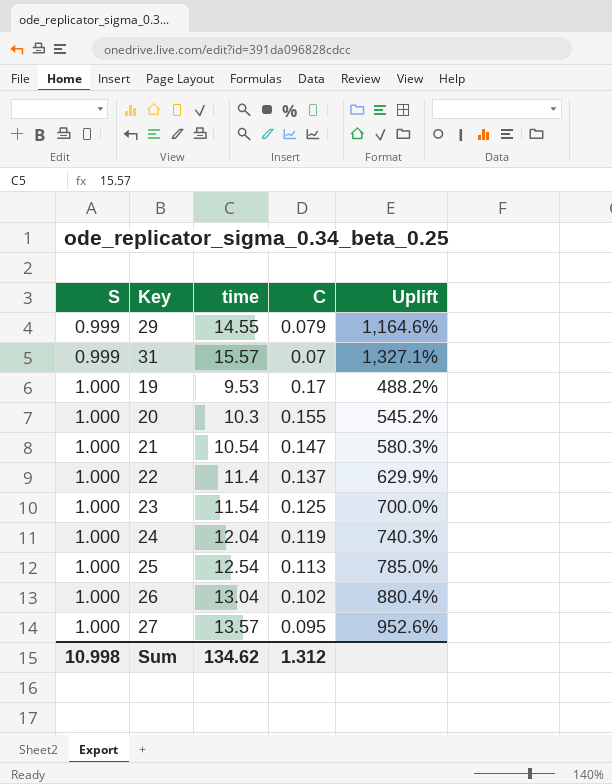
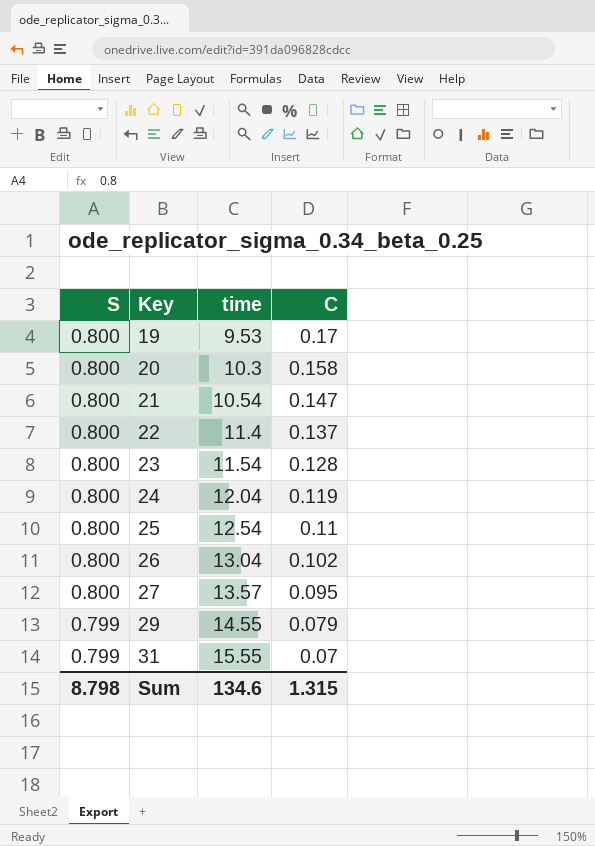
row order: S ascending -> S descending
column Uplift | formula: ([S] - [C]) / [C] -> none
19 | S: 1.000 -> 0.800
20 | S: 1.000 -> 0.800
20 | C: 0.155 -> 0.158
21 | S: 1.000 -> 0.800
22 | S: 1.000 -> 0.800
23 | S: 1.000 -> 0.800
23 | C: 0.125 -> 0.128
24 | S: 1.000 -> 0.800
25 | S: 1.000 -> 0.800
25 | C: 0.113 -> 0.11
26 | S: 1.000 -> 0.800
27 | S: 1.000 -> 0.800
29 | S: 0.999 -> 0.799
31 | S: 0.999 -> 0.799
31 | time: 15.57 -> 15.55
Sum | S: 10.998 -> 8.798
Sum | time: 134.62 -> 134.6
Sum | C: 1.312 -> 1.315

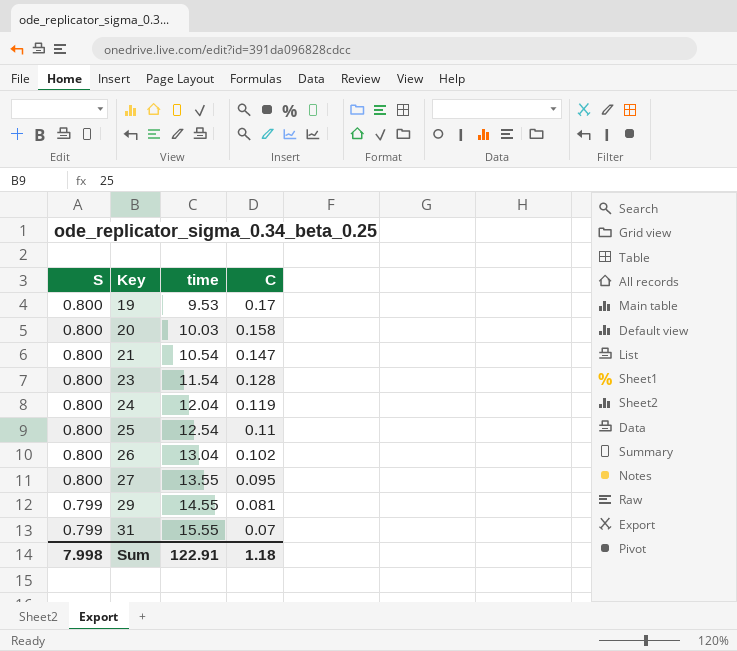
row 22: 0.800 | 11.4 | 0.137 -> none
20 | time: 10.3 -> 10.03
27 | time: 13.57 -> 13.55
29 | C: 0.079 -> 0.081
Sum | S: 8.798 -> 7.998
Sum | time: 134.6 -> 122.91
Sum | C: 1.315 -> 1.18

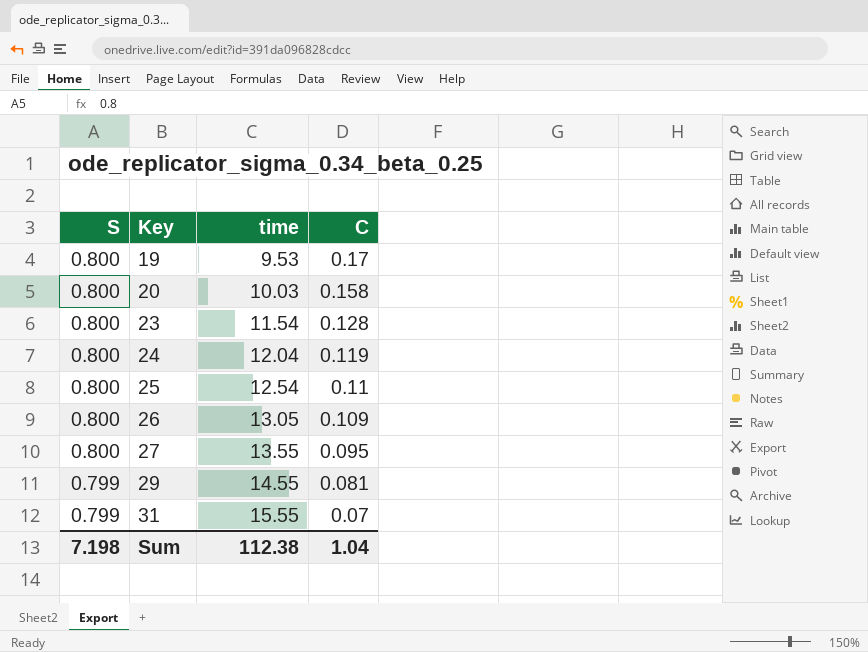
row 21: 0.800 | 10.54 | 0.147 -> none
26 | time: 13.04 -> 13.05
26 | C: 0.102 -> 0.109
Sum | S: 7.998 -> 7.198
Sum | time: 122.91 -> 112.38
Sum | C: 1.18 -> 1.04

